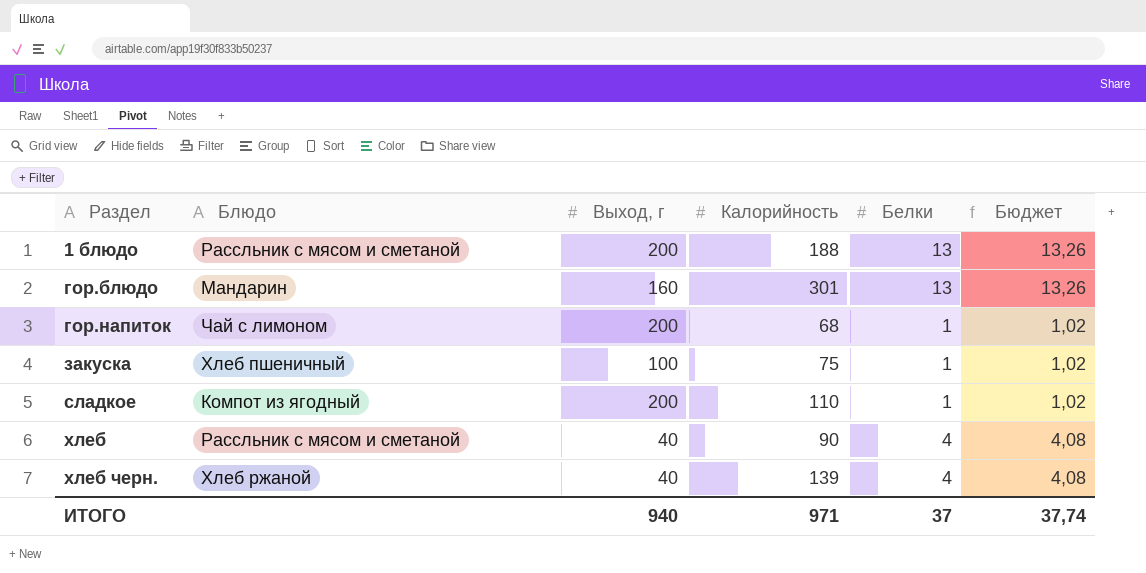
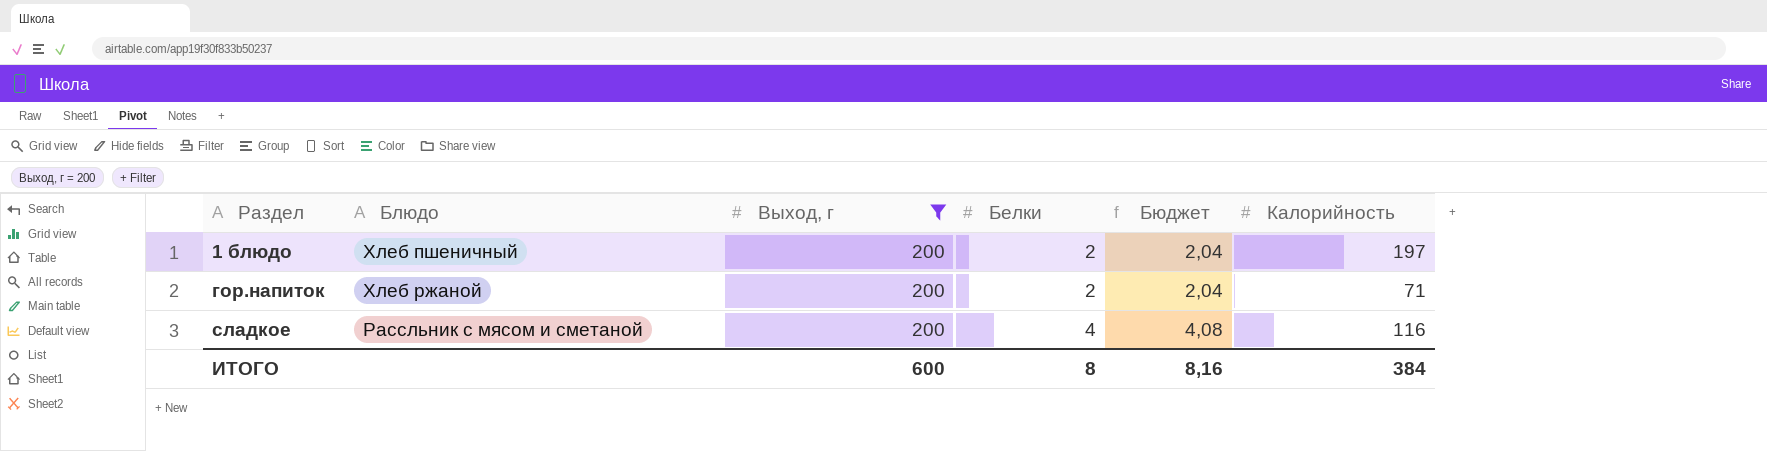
filter: none -> Выход, г = 200
column Калорийность | position: 4 -> 6
1 блюдо | Блюдо: Рассльник с мясом и сметаной -> Хлеб пшеничный
1 блюдо | Белки: 13 -> 2
1 блюдо | Бюджет: 13,26 -> 2,04
1 блюдо | Калорийность: 188 -> 197
гор.напиток | Блюдо: Чай с лимоном -> Хлеб ржаной
гор.напиток | Белки: 1 -> 2
гор.напиток | Бюджет: 1,02 -> 2,04
гор.напиток | Калорийность: 68 -> 71
сладкое | Блюдо: Компот из ягодный -> Рассльник с мясом и сметаной
сладкое | Белки: 1 -> 4
сладкое | Бюджет: 1,02 -> 4,08
сладкое | Калорийность: 110 -> 116
ИТОГО | Выход, г: 940 -> 600
ИТОГО | Белки: 37 -> 8
ИТОГО | Бюджет: 37,74 -> 8,16
ИТОГО | Калорийность: 971 -> 384

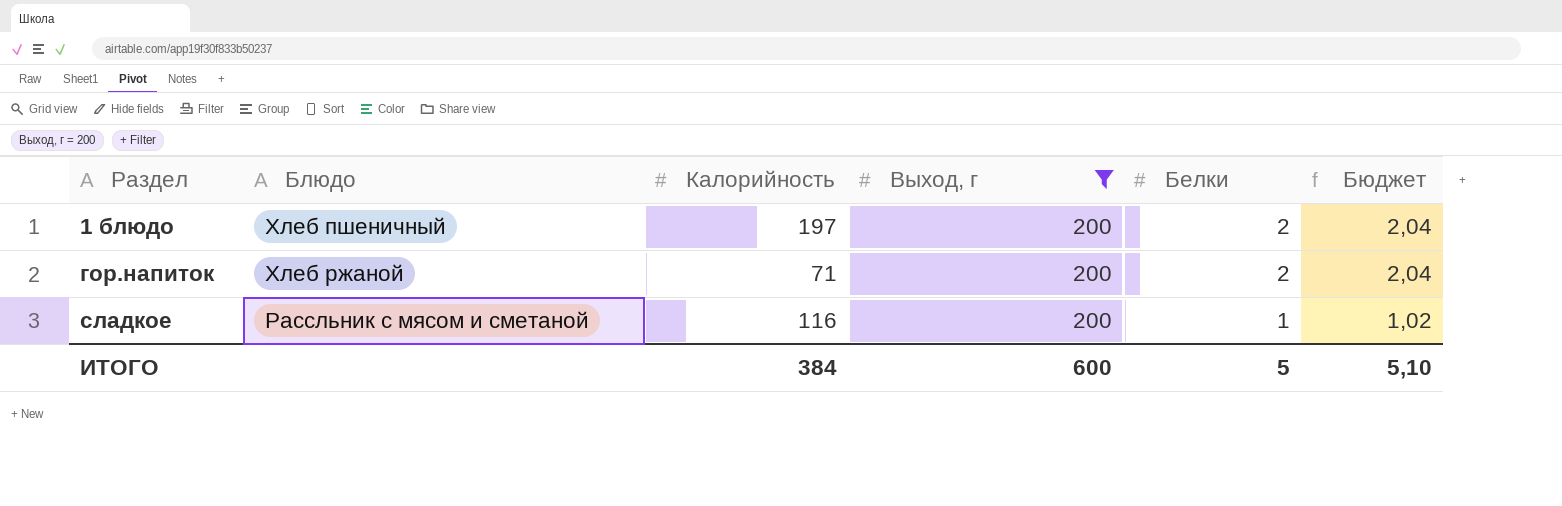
column Калорийность | position: 6 -> 3
сладкое | Белки: 4 -> 1
сладкое | Бюджет: 4,08 -> 1,02
ИТОГО | Белки: 8 -> 5
ИТОГО | Бюджет: 8,16 -> 5,10

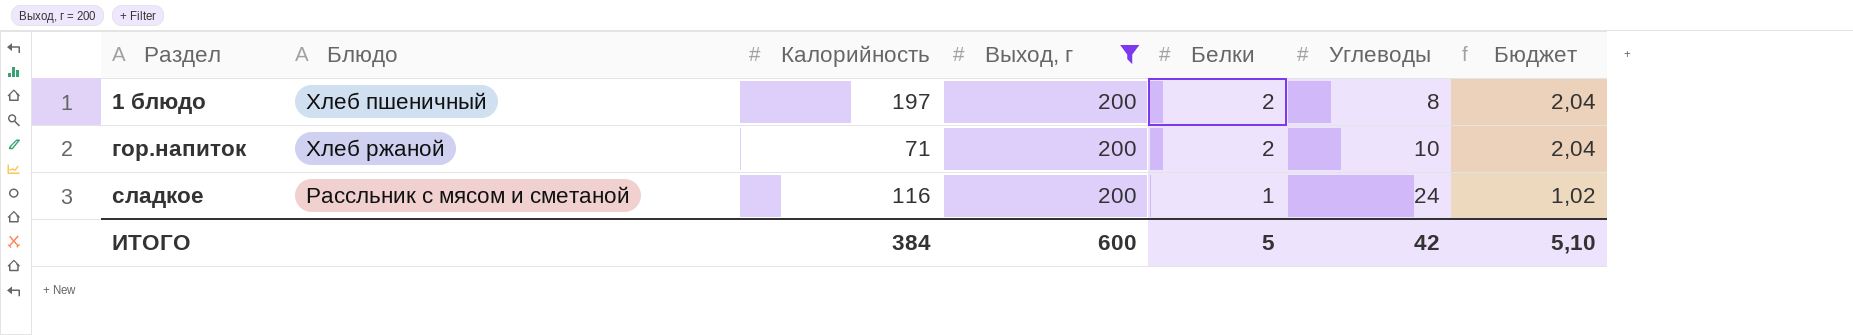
column Углеводы | position: none -> 6

